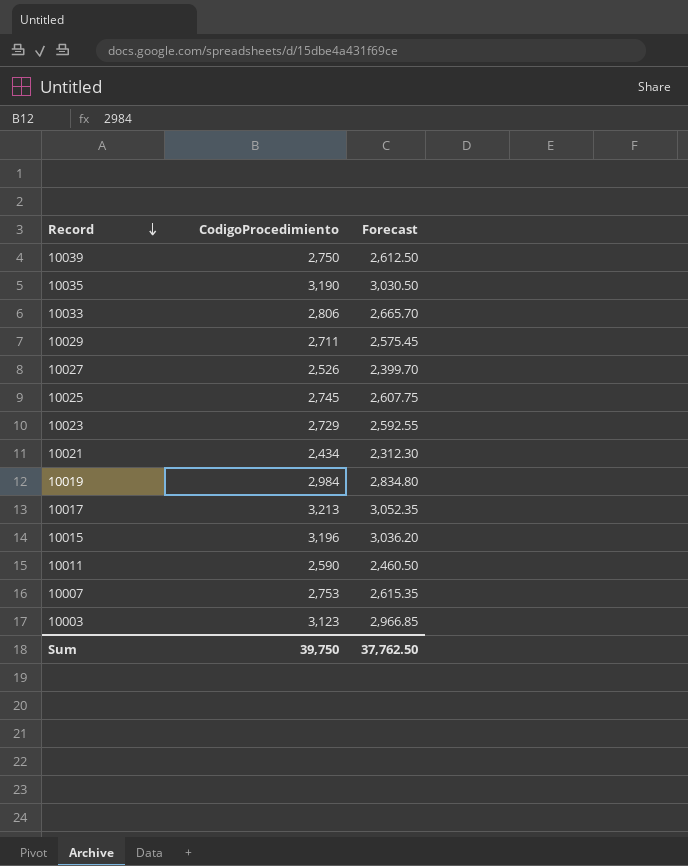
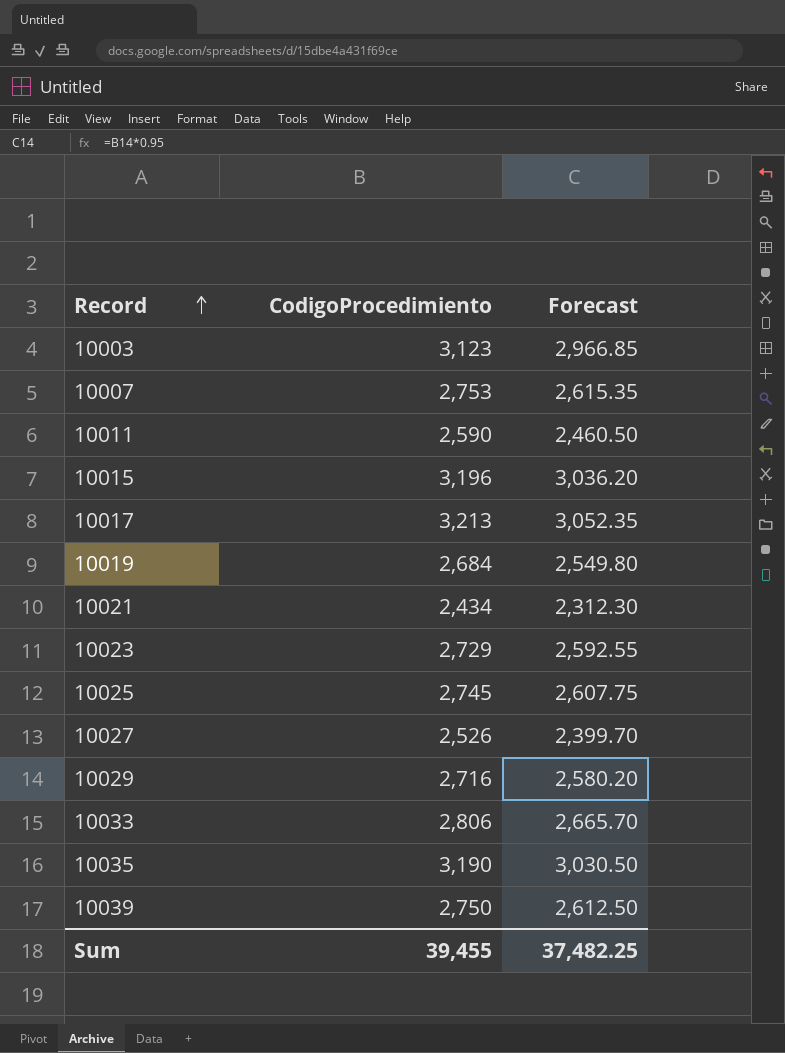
row order: Record descending -> Record ascending
10019 | CodigoProcedimiento: 2,984 -> 2,684
10019 | Forecast: 2,834.80 -> 2,549.80
10029 | CodigoProcedimiento: 2,711 -> 2,716
10029 | Forecast: 2,575.45 -> 2,580.20
Sum | CodigoProcedimiento: 39,750 -> 39,455
Sum | Forecast: 37,762.50 -> 37,482.25

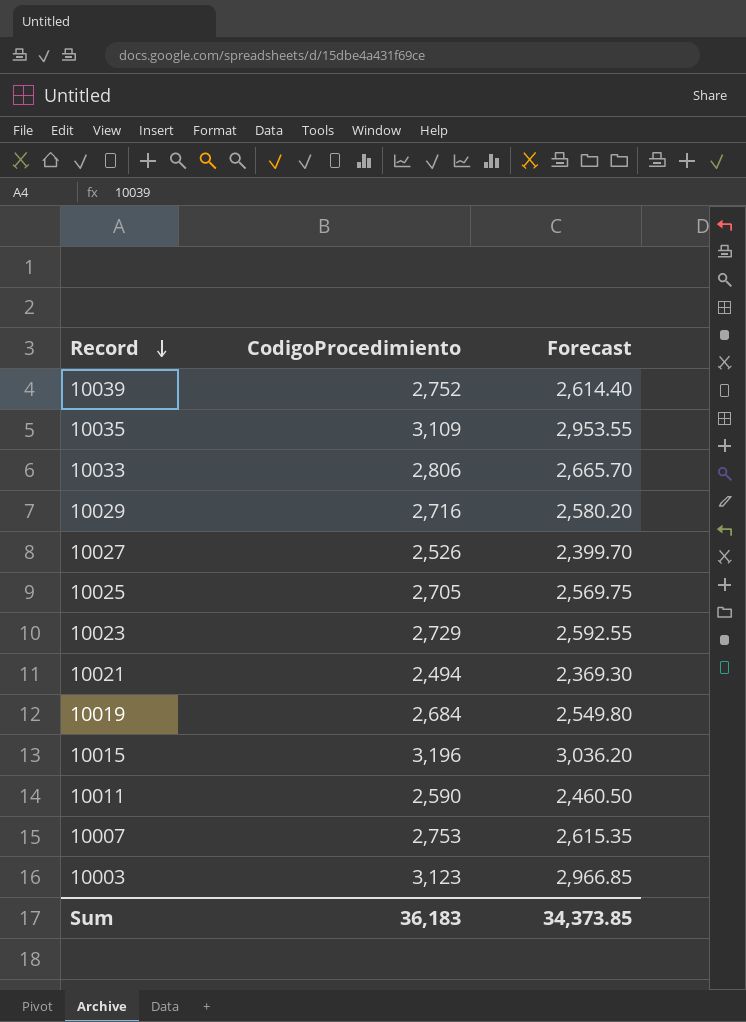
row order: Record ascending -> Record descending
row 10017: 3,213 | 3,052.35 -> none
10039 | CodigoProcedimiento: 2,750 -> 2,752
10039 | Forecast: 2,612.50 -> 2,614.40
10035 | CodigoProcedimiento: 3,190 -> 3,109
10035 | Forecast: 3,030.50 -> 2,953.55
10025 | CodigoProcedimiento: 2,745 -> 2,705
10025 | Forecast: 2,607.75 -> 2,569.75
10021 | CodigoProcedimiento: 2,434 -> 2,494
10021 | Forecast: 2,312.30 -> 2,369.30
Sum | CodigoProcedimiento: 39,455 -> 36,183
Sum | Forecast: 37,482.25 -> 34,373.85

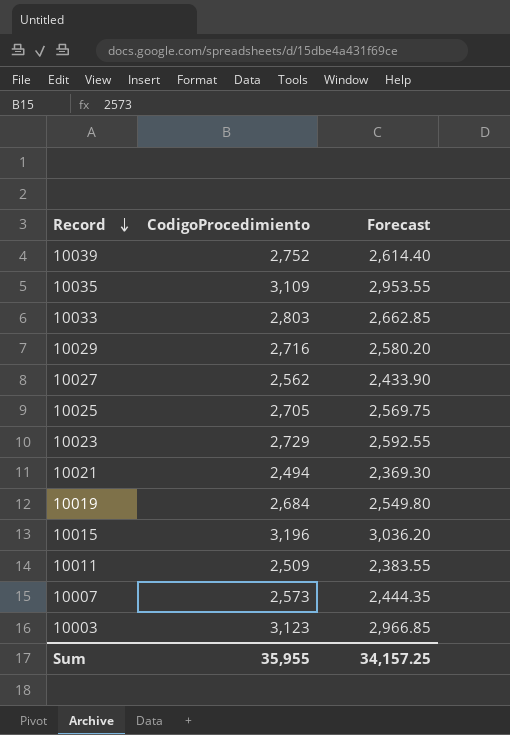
10033 | CodigoProcedimiento: 2,806 -> 2,803
10033 | Forecast: 2,665.70 -> 2,662.85
10027 | CodigoProcedimiento: 2,526 -> 2,562
10027 | Forecast: 2,399.70 -> 2,433.90
10011 | CodigoProcedimiento: 2,590 -> 2,509
10011 | Forecast: 2,460.50 -> 2,383.55
10007 | CodigoProcedimiento: 2,753 -> 2,573
10007 | Forecast: 2,615.35 -> 2,444.35
Sum | CodigoProcedimiento: 36,183 -> 35,955
Sum | Forecast: 34,373.85 -> 34,157.25

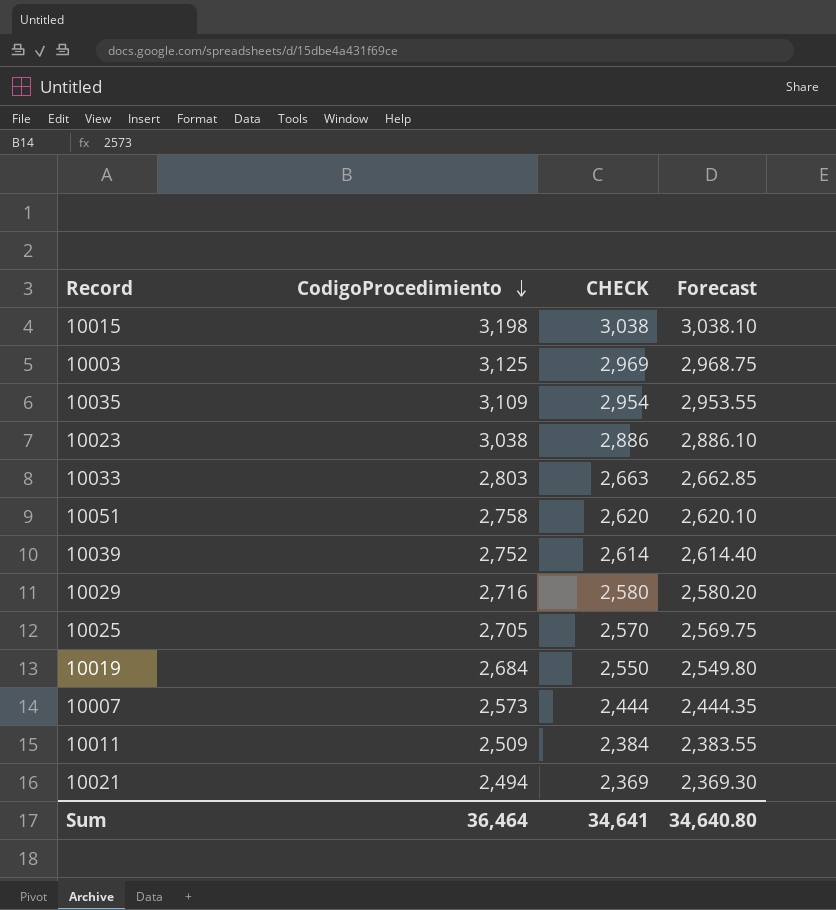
row order: Record descending -> CodigoProcedimiento descending
column CHECK | formula: none -> [CodigoProcedimiento] * 0.95
row 10027: 2,562 | 2,433.90 -> none
10015 | CodigoProcedimiento: 3,196 -> 3,198
10015 | Forecast: 3,036.20 -> 3,038.10
10003 | CodigoProcedimiento: 3,123 -> 3,125
10003 | Forecast: 2,966.85 -> 2,968.75
10023 | CodigoProcedimiento: 2,729 -> 3,038
10023 | Forecast: 2,592.55 -> 2,886.10
row 10051: none -> 2,758 | 2,620 | 2,620.10
Sum | CodigoProcedimiento: 35,955 -> 36,464
Sum | Forecast: 34,157.25 -> 34,640.80

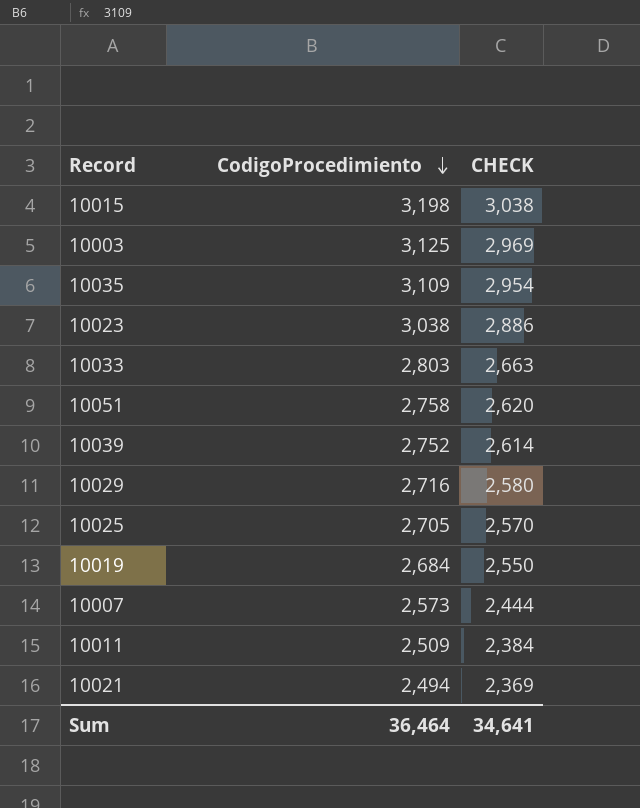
column Forecast | formula: [CodigoProcedimiento] * 0.95 -> none

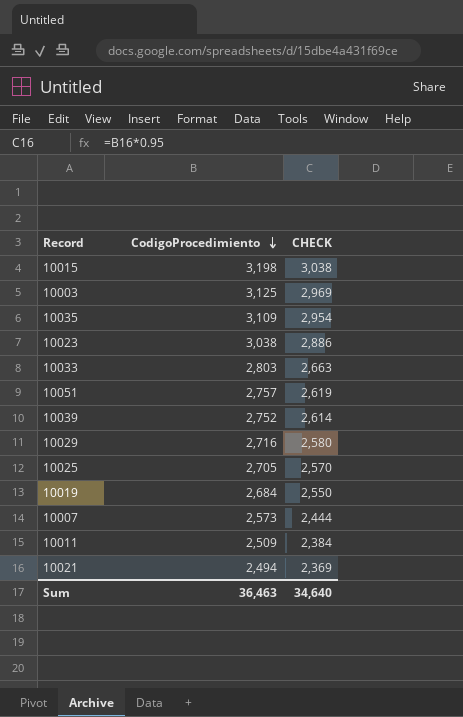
10051 | CodigoProcedimiento: 2,758 -> 2,757
10051 | CHECK: 2,620 -> 2,619
Sum | CodigoProcedimiento: 36,464 -> 36,463
Sum | CHECK: 34,641 -> 34,640

